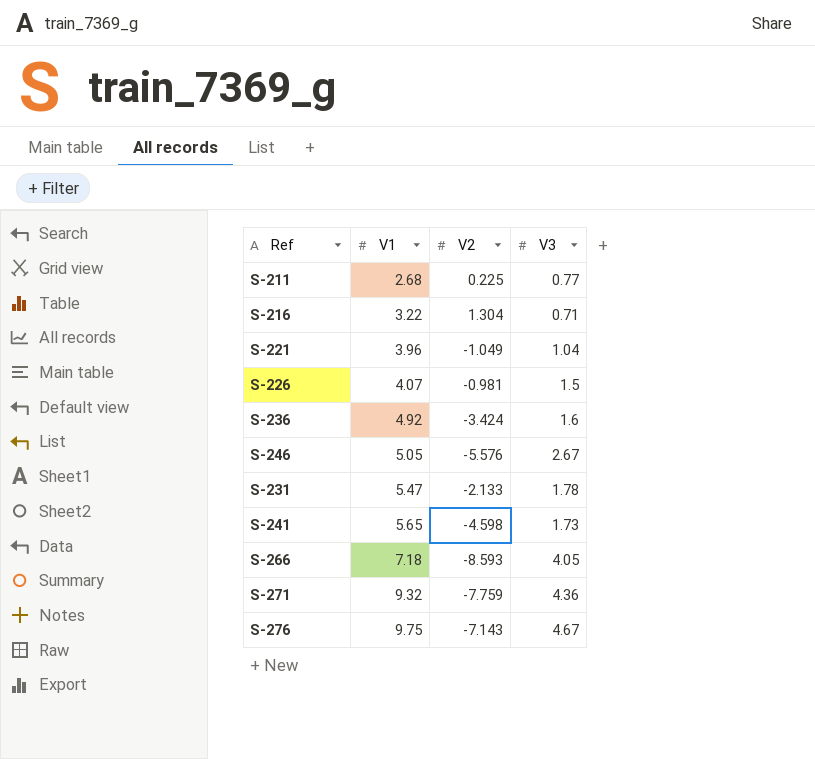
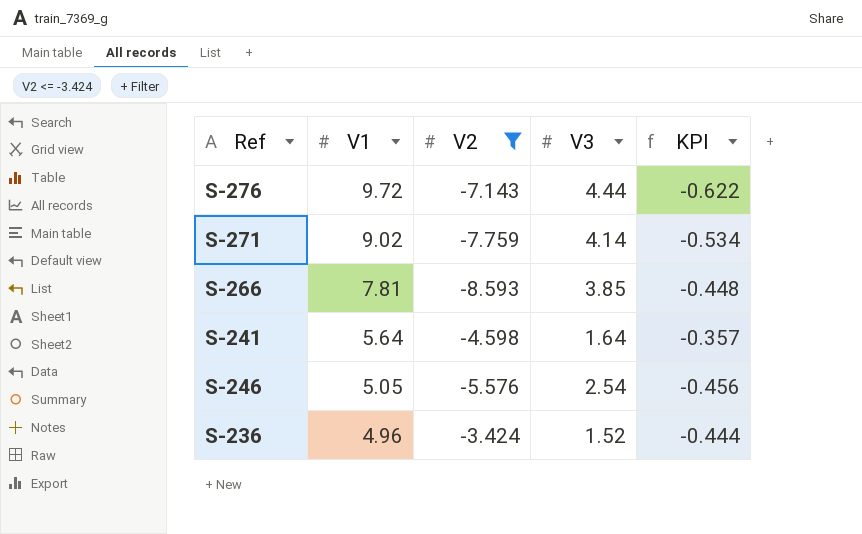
filter: none -> V2 <= -3.424
row order: V1 ascending -> V1 descending
column KPI | formula: none -> [V3] / [V2]
S-276 | V1: 9.75 -> 9.72
S-276 | V3: 4.67 -> 4.44
S-271 | V1: 9.32 -> 9.02
S-271 | V3: 4.36 -> 4.14
S-266 | V1: 7.18 -> 7.81
S-266 | V3: 4.05 -> 3.85
S-241 | V1: 5.65 -> 5.64
S-241 | V3: 1.73 -> 1.64
S-246 | V3: 2.67 -> 2.54
S-236 | V1: 4.92 -> 4.96
S-236 | V3: 1.6 -> 1.52

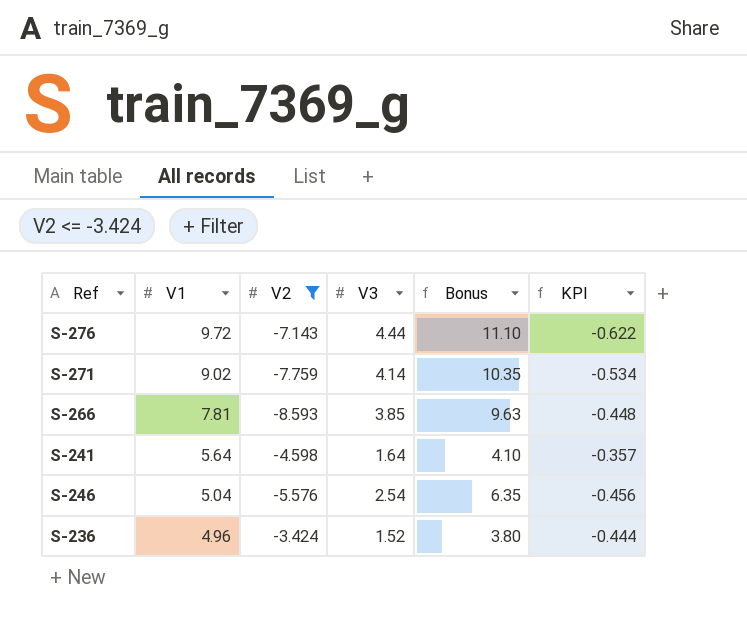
column Bonus | formula: none -> [V3] * 2.5
S-246 | V1: 5.05 -> 5.04

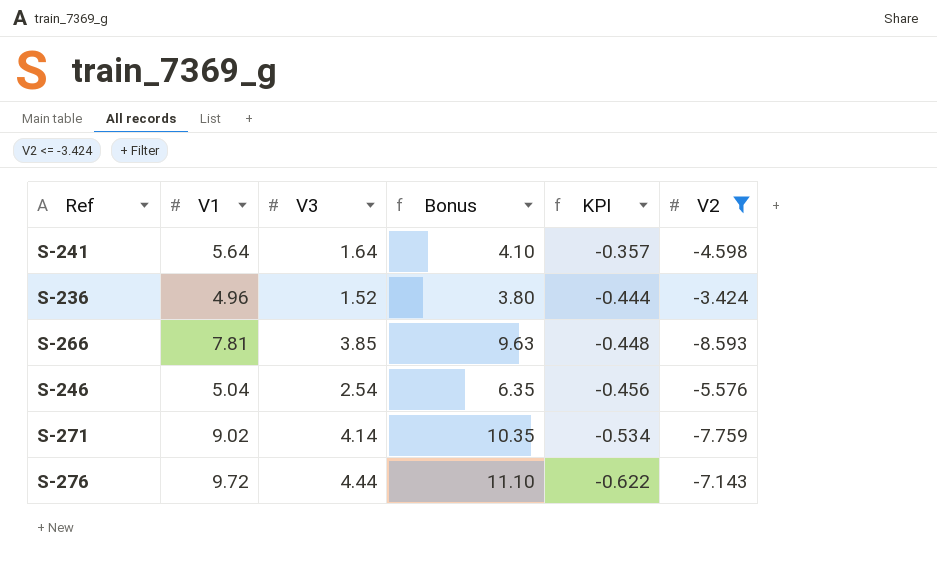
row order: V1 descending -> KPI descending
column V2 | position: 3 -> 6

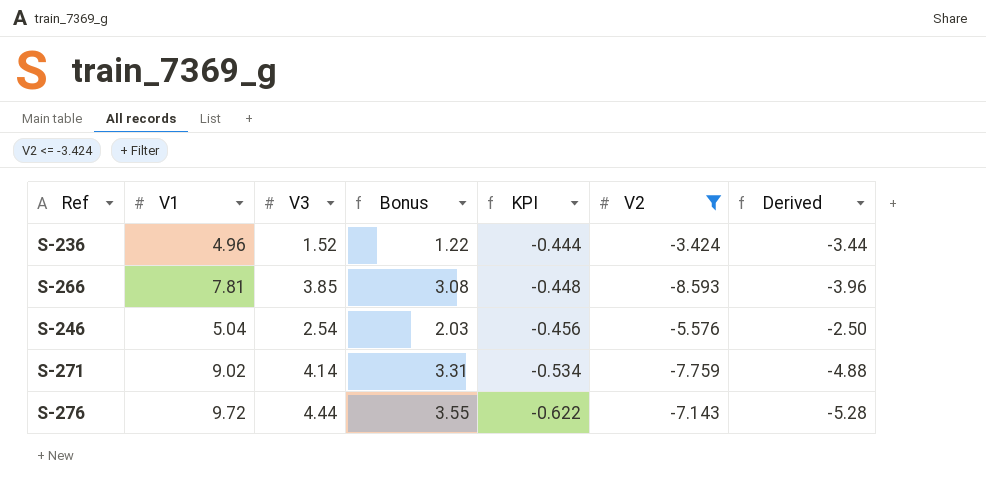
column Bonus | formula: [V3] * 2.5 -> [V3] * 0.8
column Derived | formula: none -> [V3] - [V1]
row S-241: 5.64 | 1.64 | 4.10 | -0.357 | -4.598 -> none

